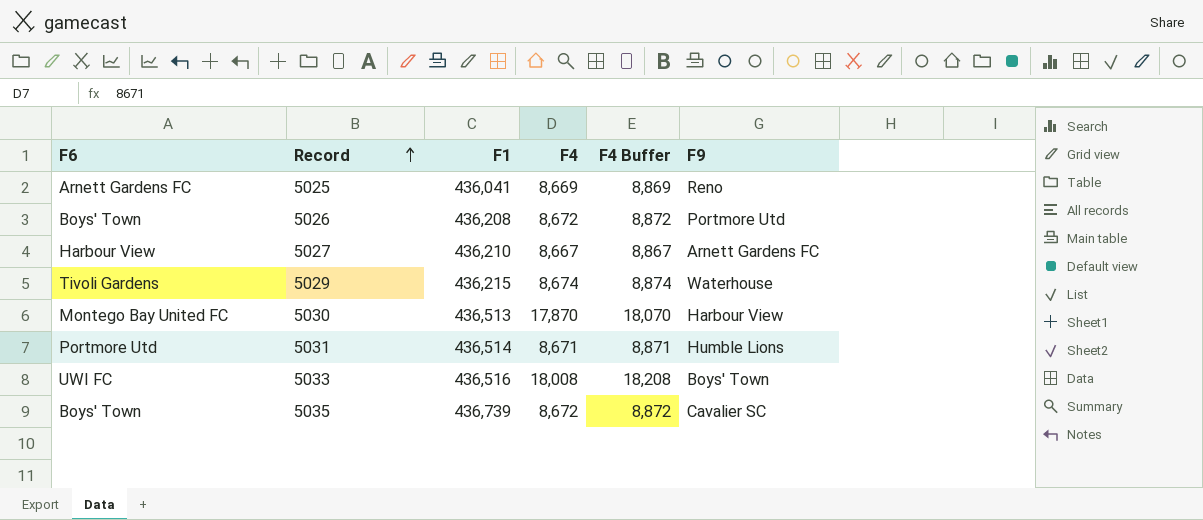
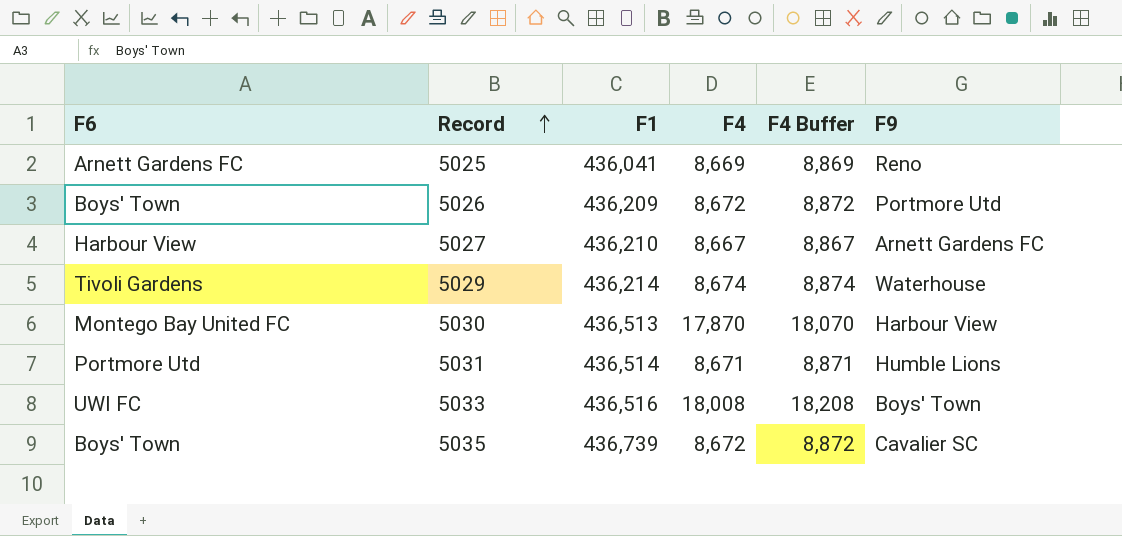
5026 | F1: 436,208 -> 436,209
5029 | F1: 436,215 -> 436,214

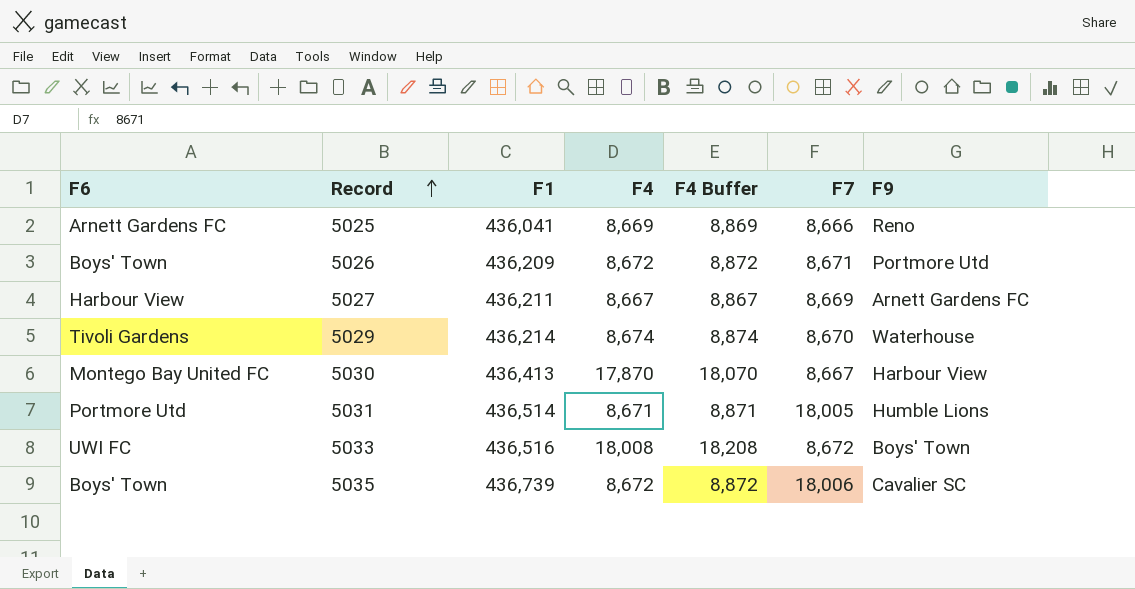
column F7 | position: none -> 6
5027 | F1: 436,210 -> 436,211
5030 | F1: 436,513 -> 436,413

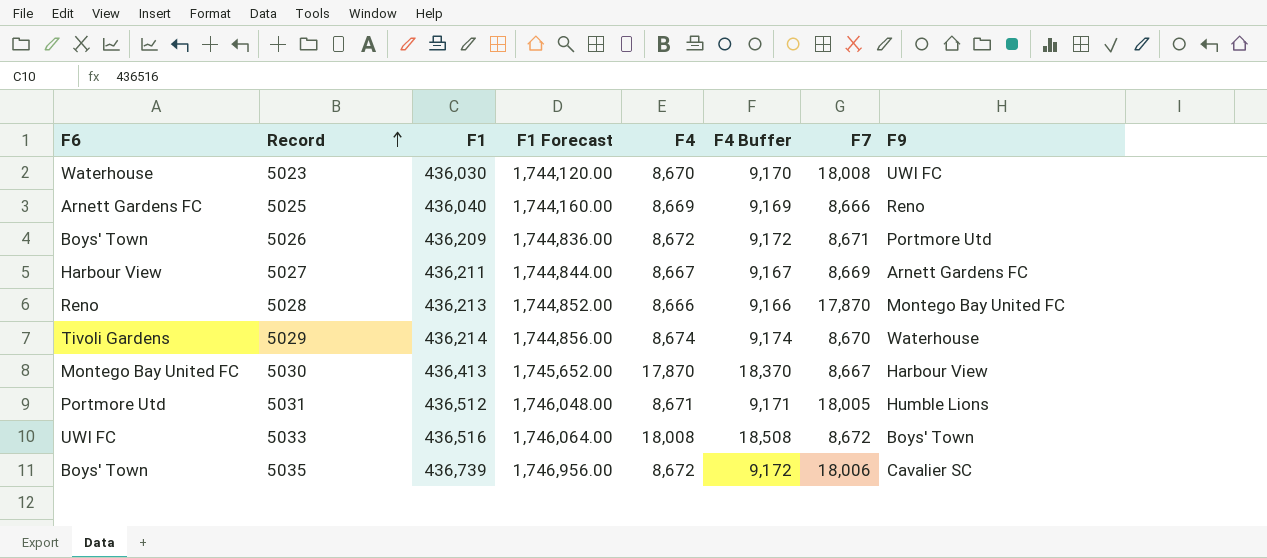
column F1 Forecast | formula: none -> [F1] * 4
column F4 Buffer | formula: [F4] + 200 -> [F4] + 500
row 5023: none -> Waterhouse | 436,030 | 1,744,120.00 | 8,670 | 9,170 | 18,008 | UWI FC
5025 | F1: 436,041 -> 436,040
row 5028: none -> Reno | 436,213 | 1,744,852.00 | 8,666 | 9,166 | 17,870 | Montego Bay United FC
5031 | F1: 436,514 -> 436,512

